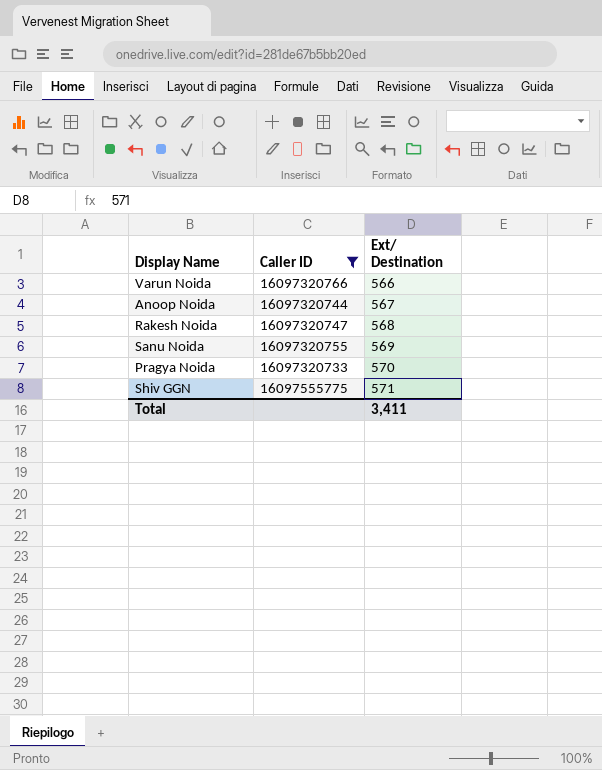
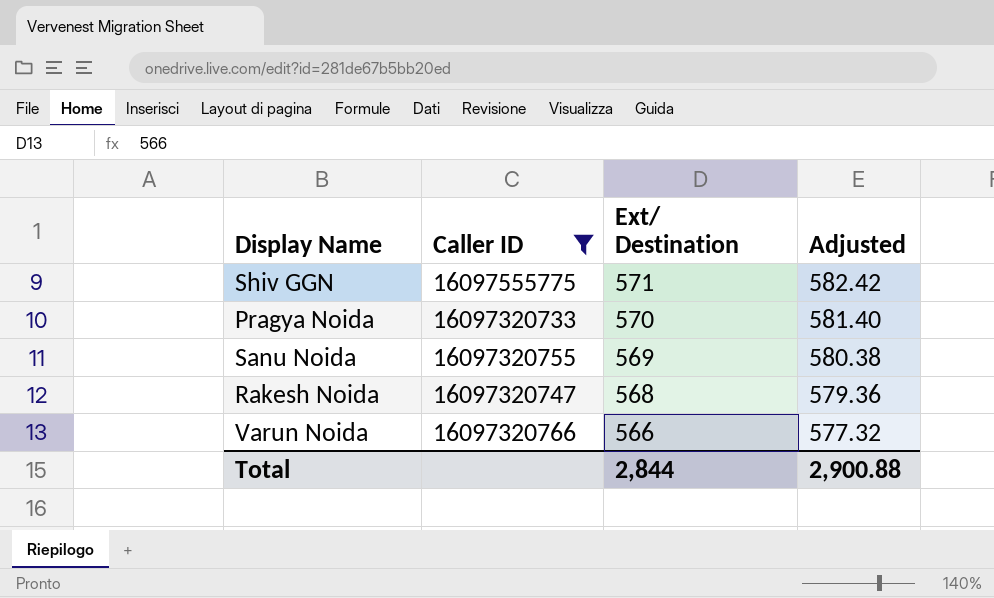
row order: Ext/ Destination ascending -> Ext/ Destination descending
column Adjusted | formula: none -> [Ext/ Destination] * 1.02
row Anoop Noida: 16097320744 | 567 -> none
Total | Ext/ Destination: 3,411 -> 2,844

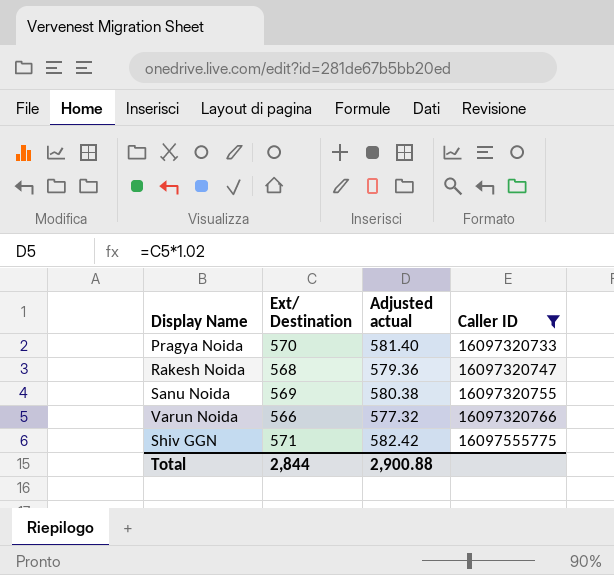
row order: Ext/ Destination descending -> Caller ID ascending
column name: Adjusted -> Adjusted actual
column Caller ID | position: 2 -> 4

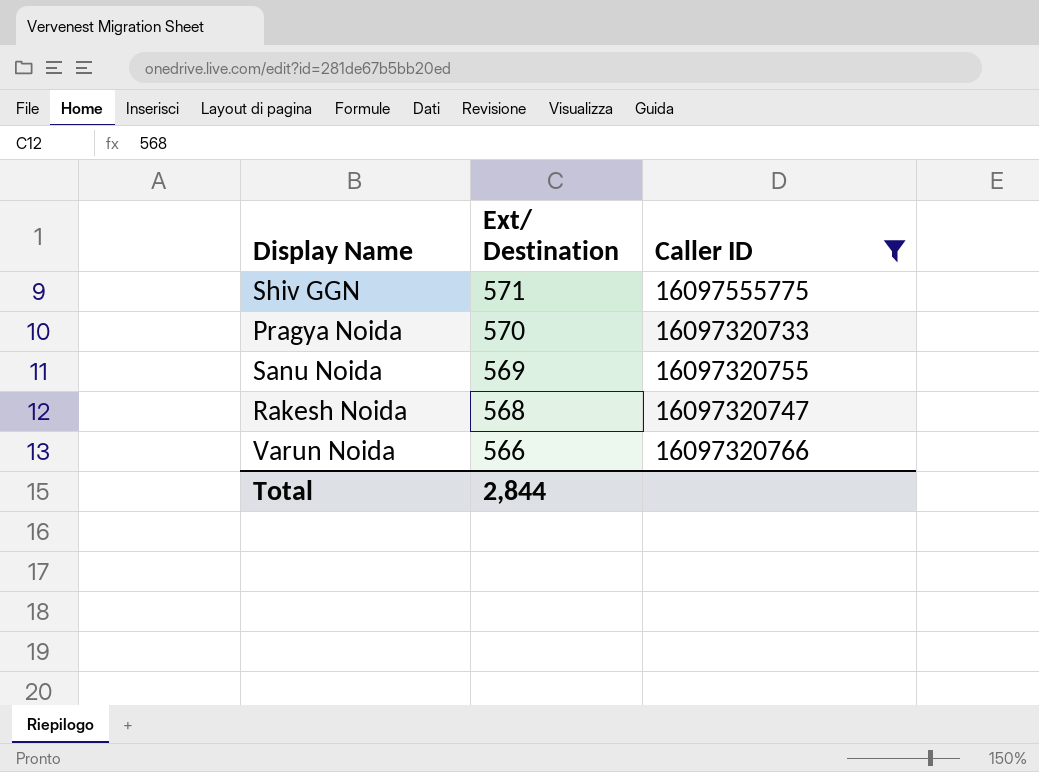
row order: Caller ID ascending -> Ext/ Destination descending
column Adjusted actual | formula: [Ext/ Destination] * 1.02 -> none

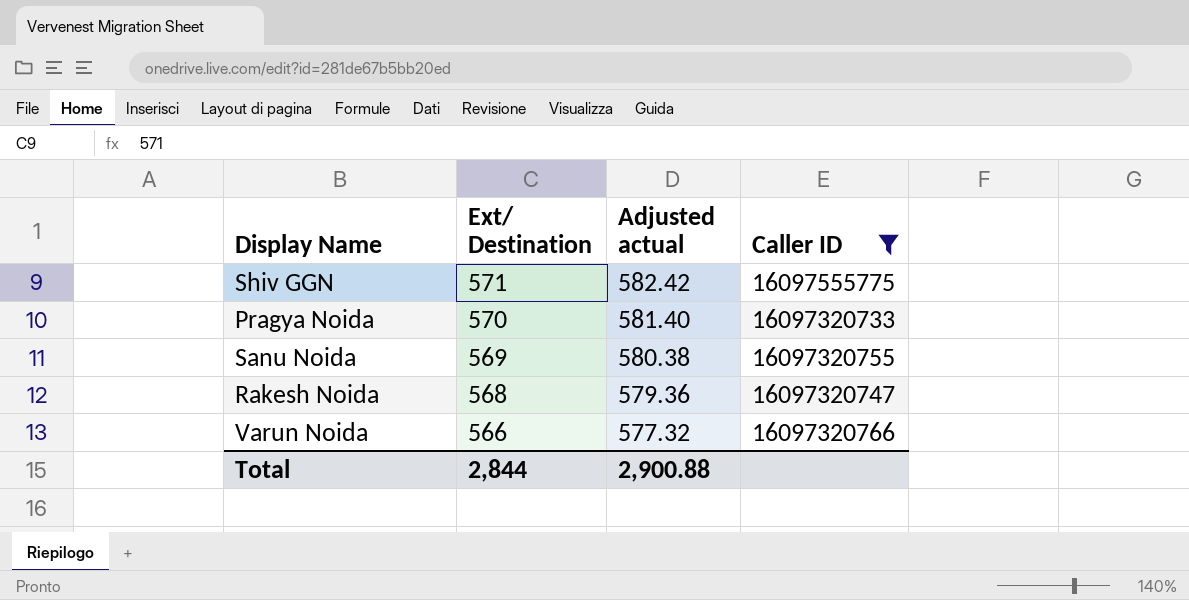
column Adjusted actual | formula: none -> [Ext/ Destination] * 1.02

